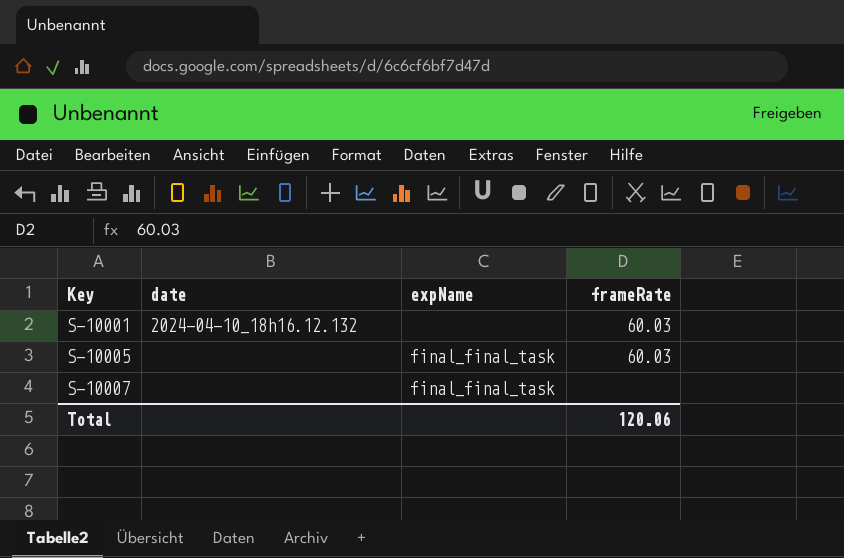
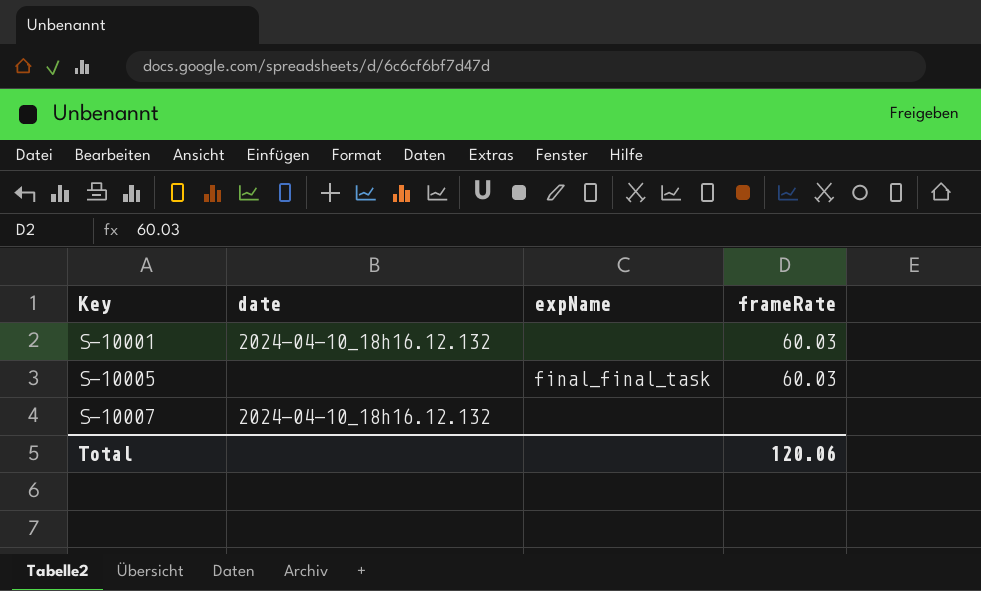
S-10007 | date: none -> 2024-04-10_18h16.12.132
S-10007 | expName: final_final_task -> none

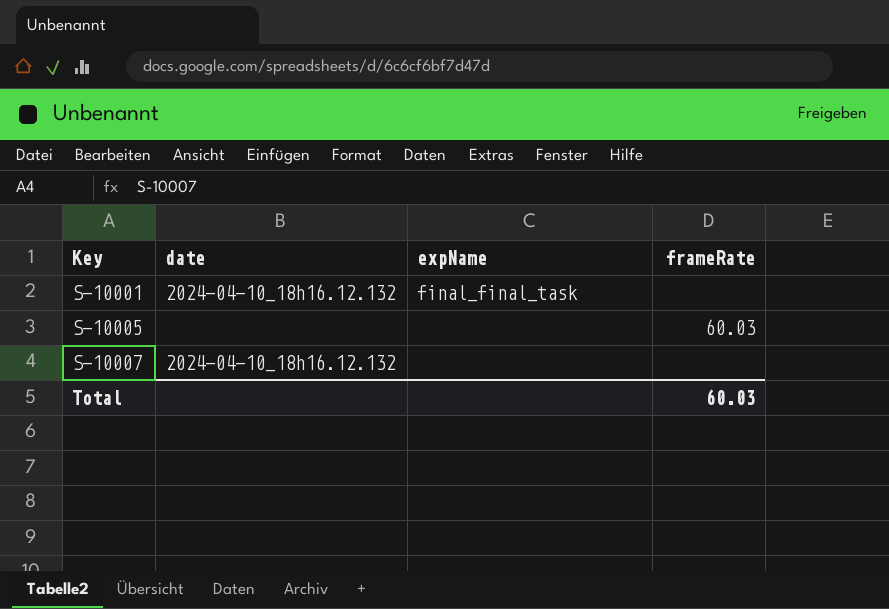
S-10001 | expName: none -> final_final_task
S-10001 | frameRate: 60.03 -> none
S-10005 | expName: final_final_task -> none
Total | frameRate: 120.06 -> 60.03

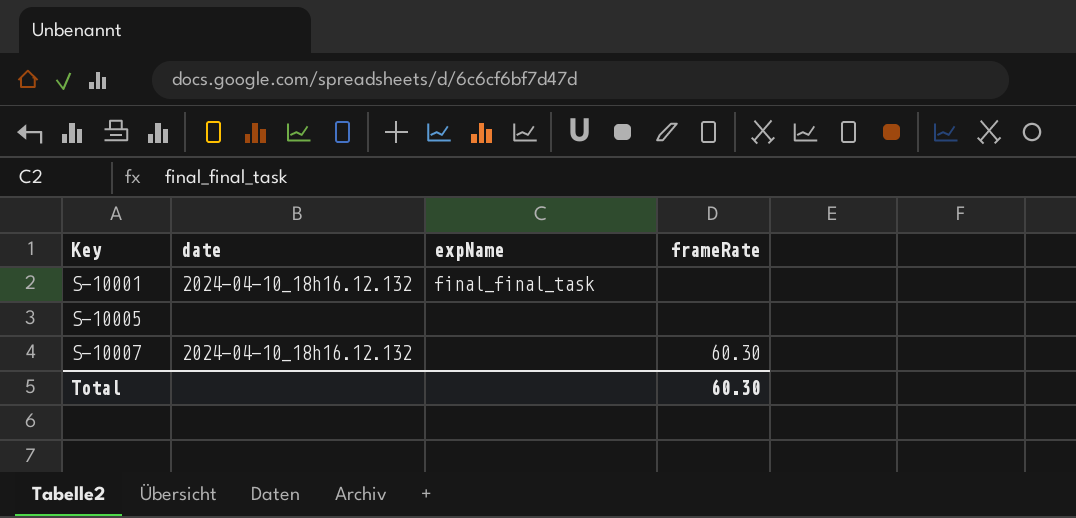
S-10005 | frameRate: 60.03 -> none
S-10007 | frameRate: none -> 60.30
Total | frameRate: 60.03 -> 60.30

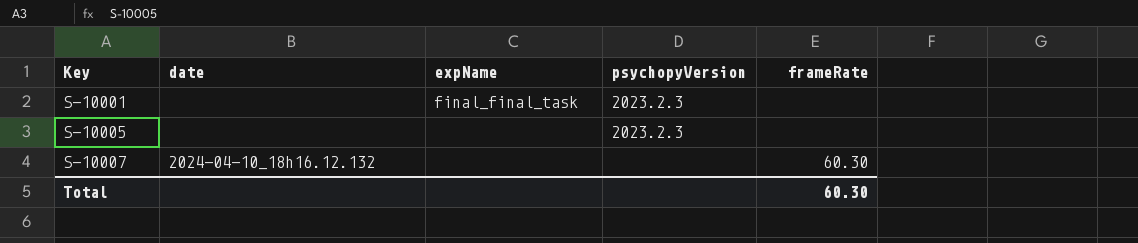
column psychopyVersion | position: none -> 4
S-10001 | date: 2024-04-10_18h16.12.132 -> none

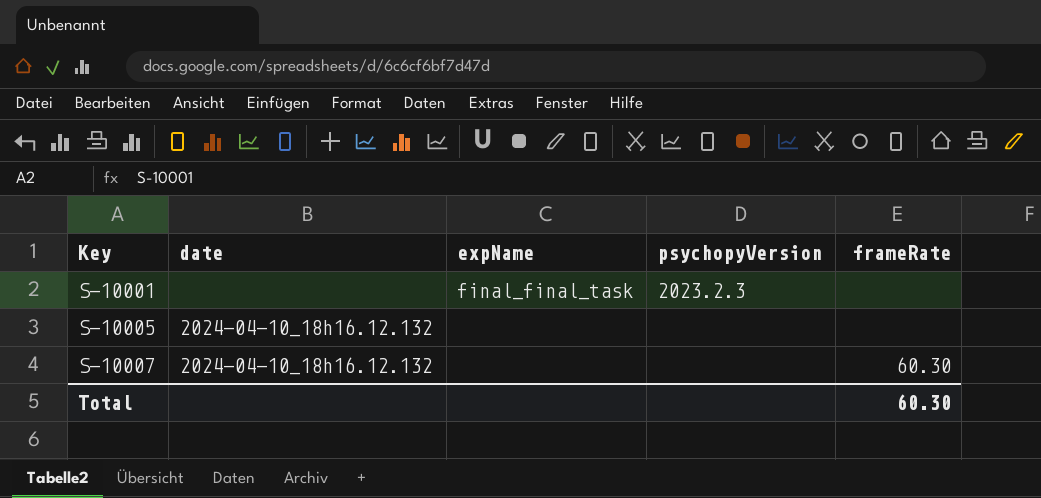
S-10005 | date: none -> 2024-04-10_18h16.12.132
S-10005 | psychopyVersion: 2023.2.3 -> none

